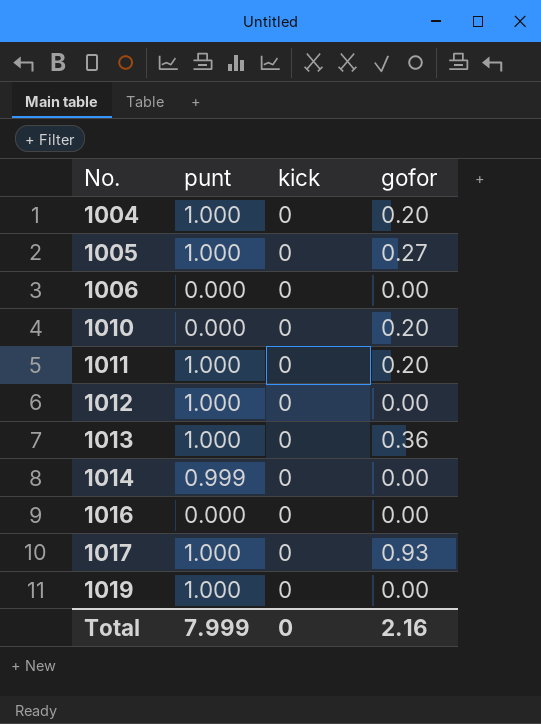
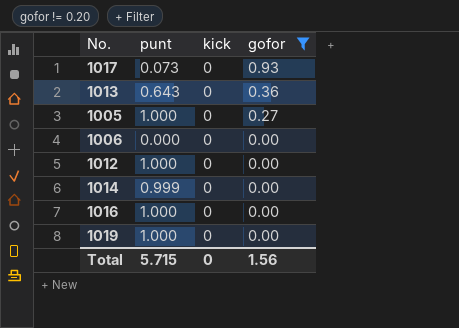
filter: none -> gofor != 0.20
row order: No. ascending -> gofor descending
1017 | punt: 1.000 -> 0.073
1013 | punt: 1.000 -> 0.643
1016 | punt: 0.000 -> 1.000
Total | punt: 7.999 -> 5.715
Total | gofor: 2.16 -> 1.56

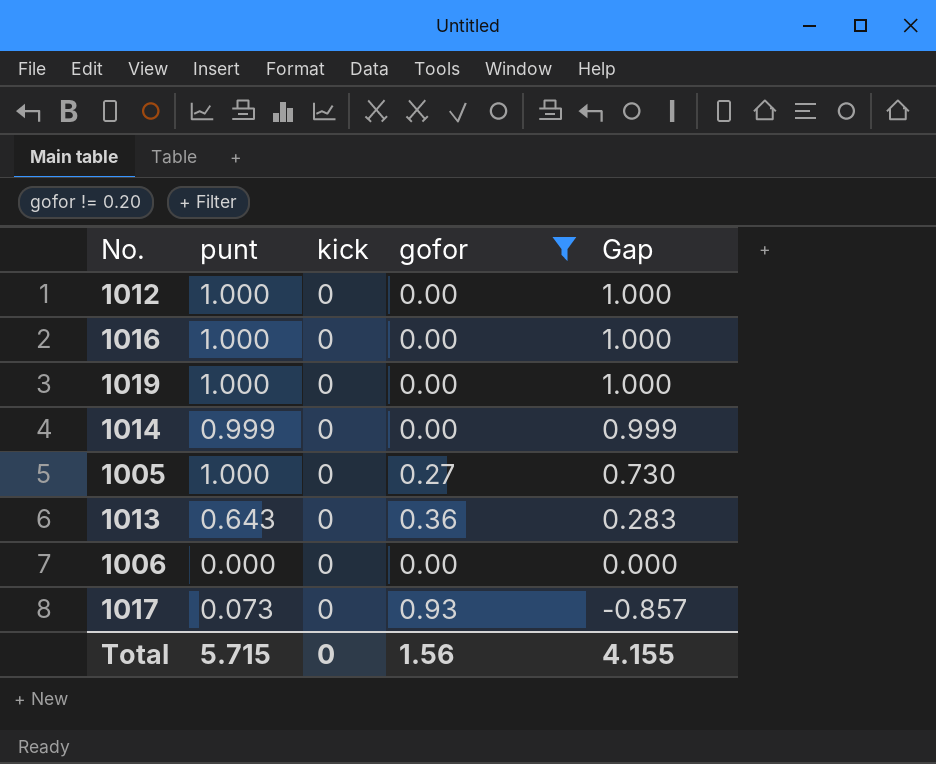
row order: gofor descending -> Gap descending
column Gap | formula: none -> [punt] - [gofor]

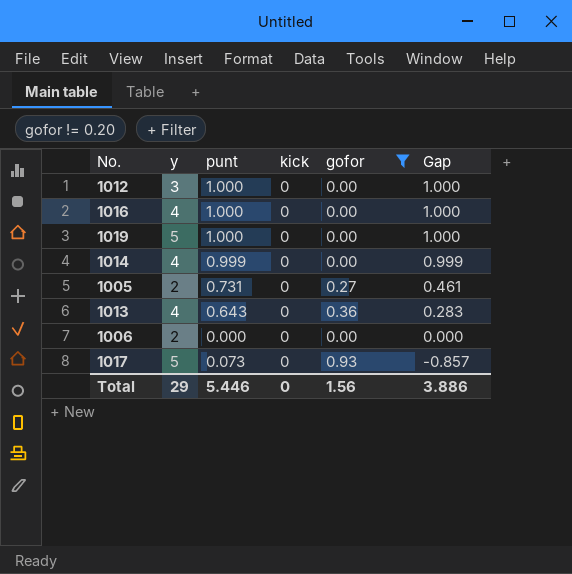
column y | position: none -> 2
1005 | punt: 1.000 -> 0.731
1005 | Gap: 0.730 -> 0.461
Total | punt: 5.715 -> 5.446
Total | Gap: 4.155 -> 3.886

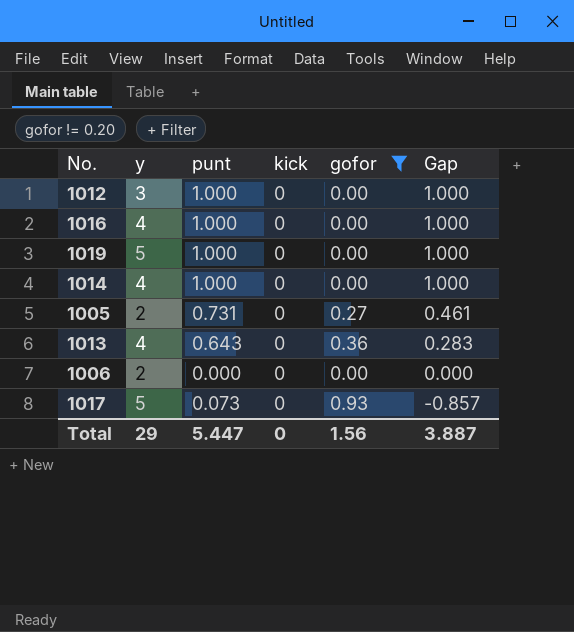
1014 | punt: 0.999 -> 1.000
1014 | Gap: 0.999 -> 1.000
Total | punt: 5.446 -> 5.447
Total | Gap: 3.886 -> 3.887

